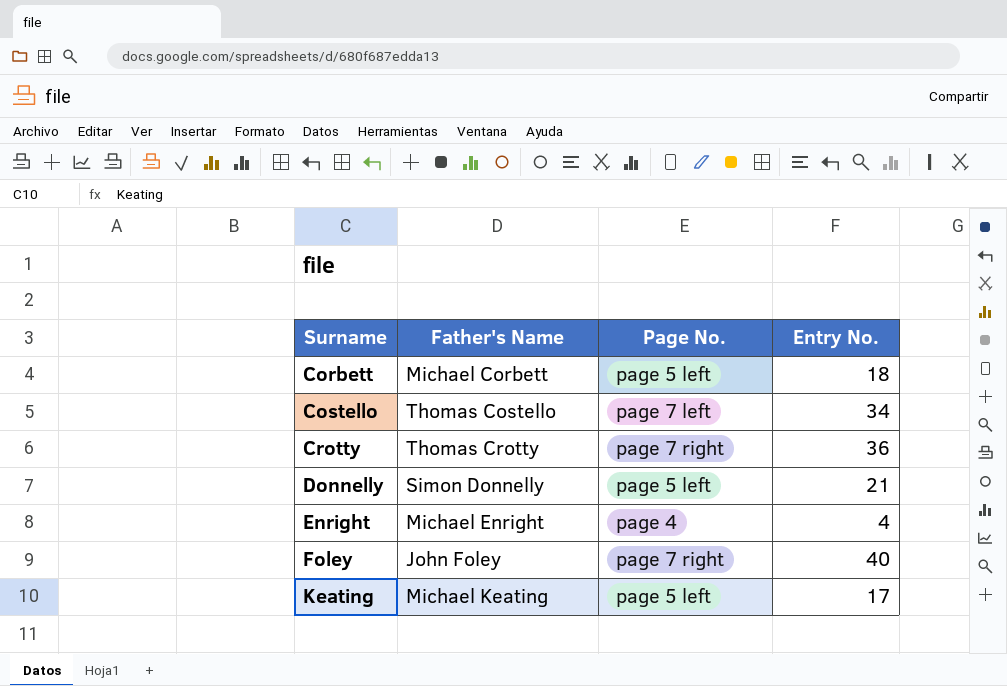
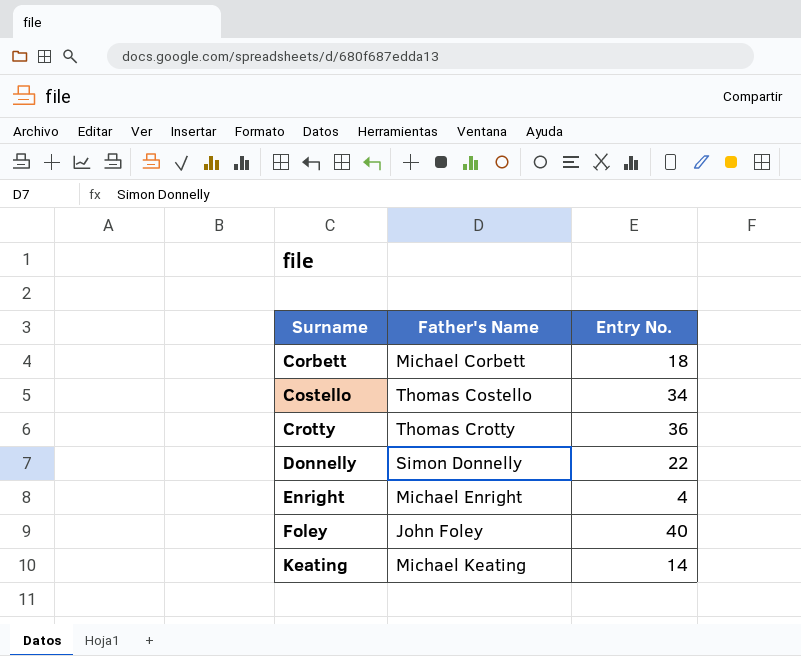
column Page No. | position: 3 -> none
Donnelly | Entry No.: 21 -> 22
Keating | Entry No.: 17 -> 14

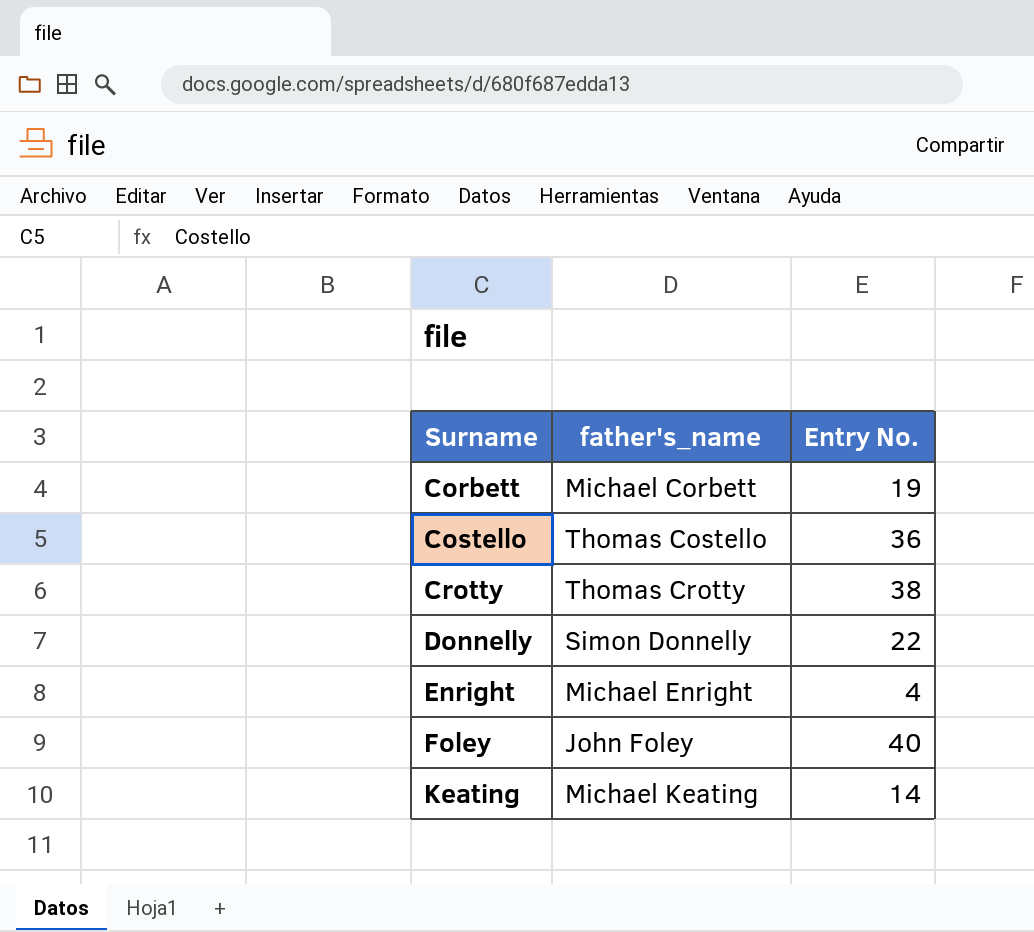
column name: Father's Name -> father's_name
Corbett | Entry No.: 18 -> 19
Costello | Entry No.: 34 -> 36
Crotty | Entry No.: 36 -> 38

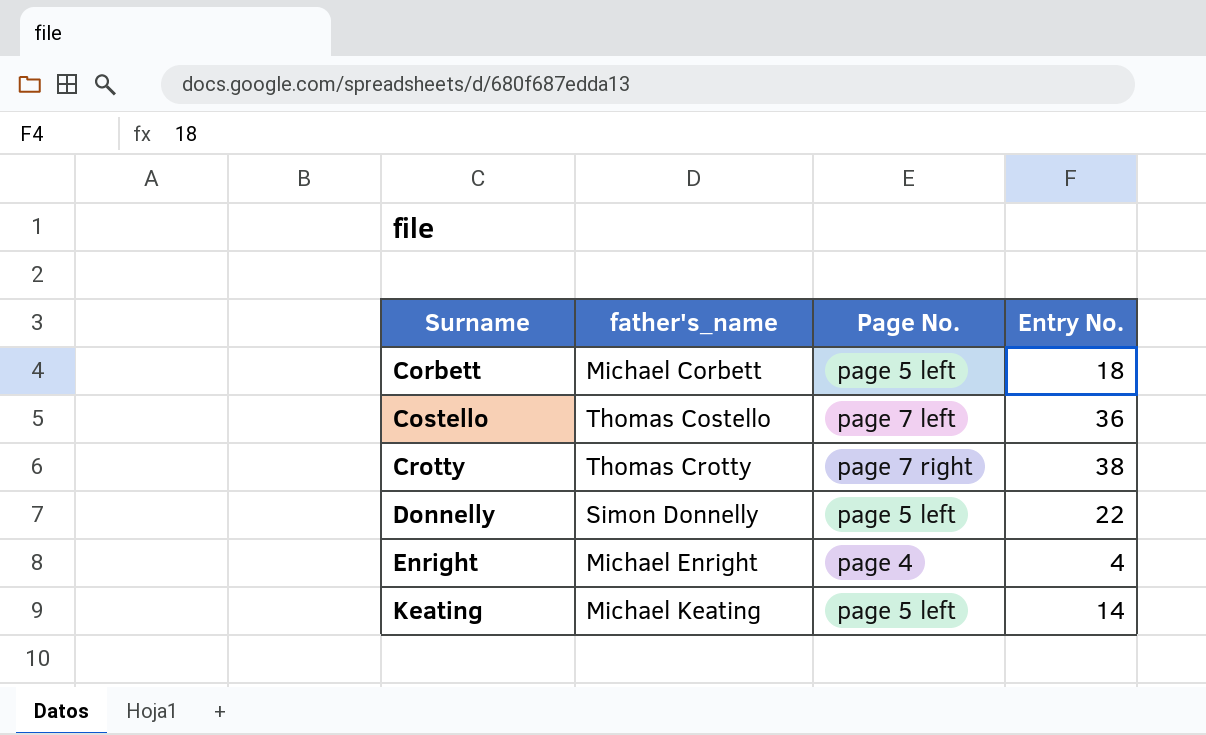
column Page No. | position: none -> 3
row Foley: John Foley | 40 -> none
Corbett | Entry No.: 19 -> 18

